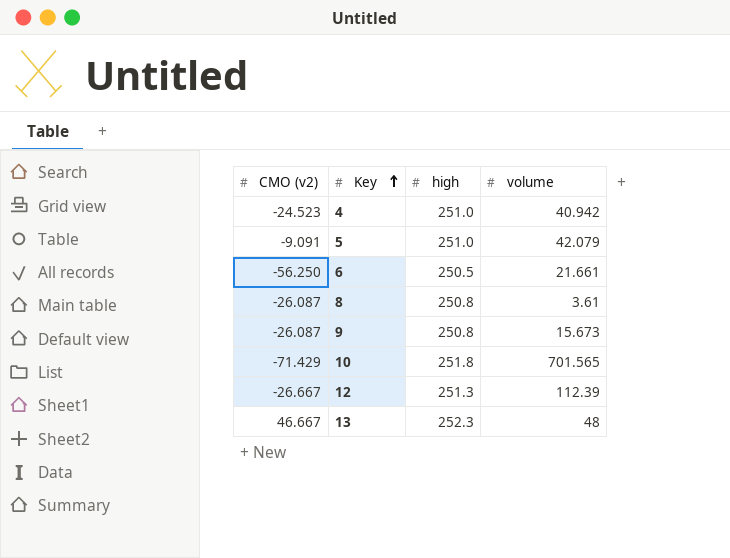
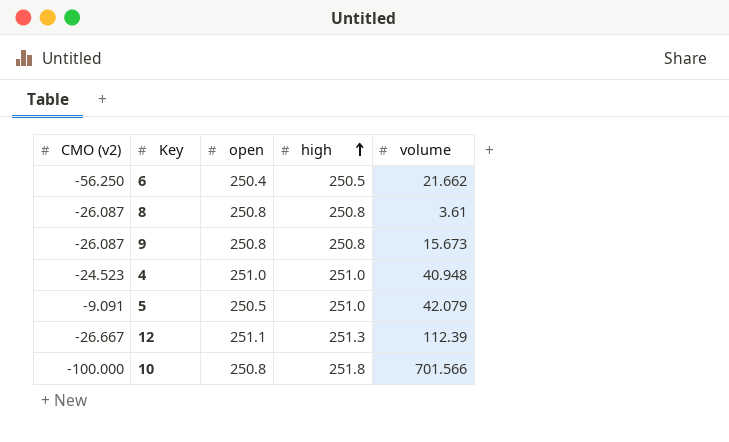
row order: Key ascending -> high ascending
column open | position: none -> 3
row 13: 46.667 | 252.3 | 48 -> none
6 | volume: 21.661 -> 21.662
4 | volume: 40.942 -> 40.948
10 | CMO (v2): -71.429 -> -100.000
10 | volume: 701.565 -> 701.566

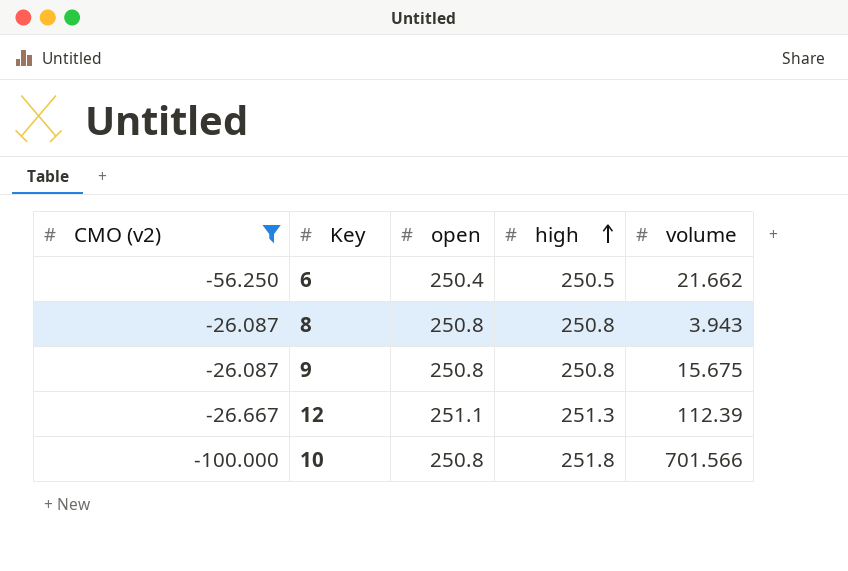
filter: none -> CMO (v2) <= -26.087
8 | volume: 3.61 -> 3.943
9 | volume: 15.673 -> 15.675

